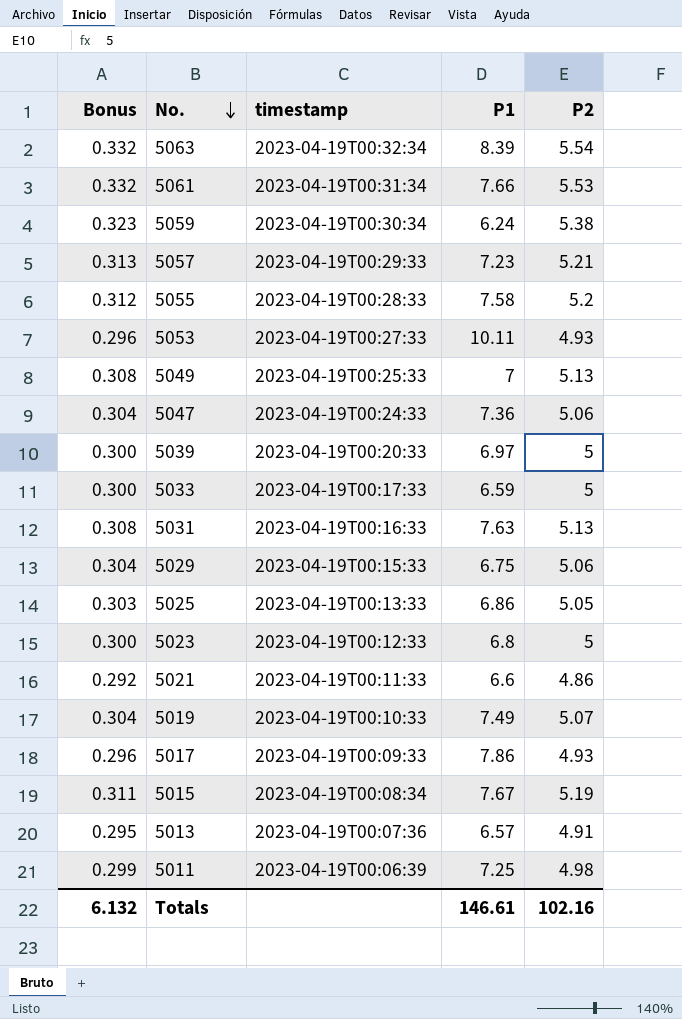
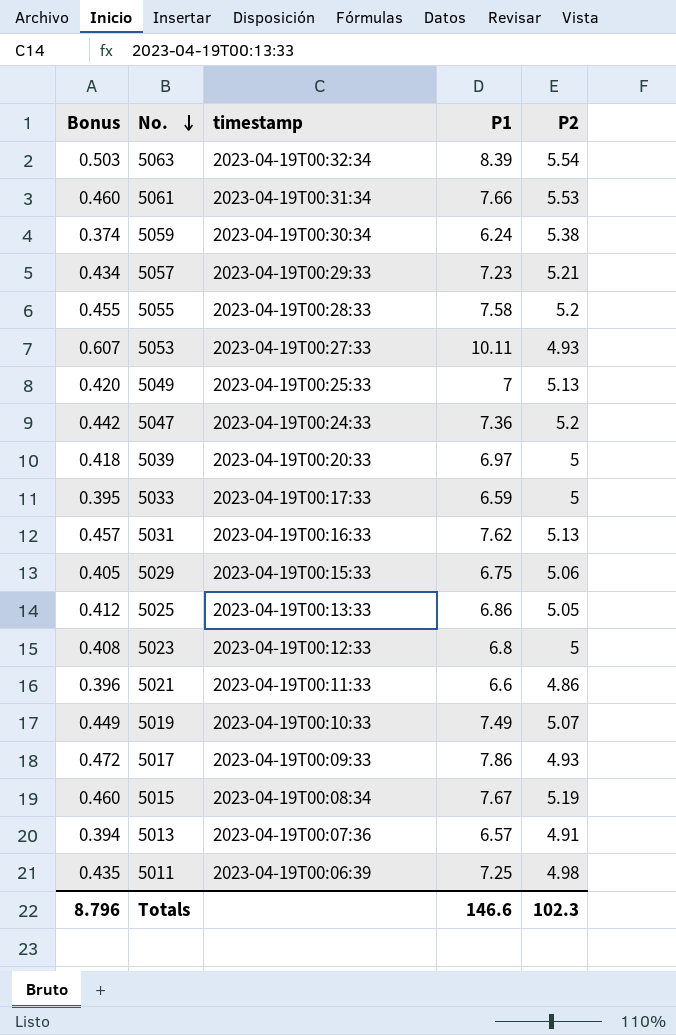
column Bonus | formula: [P2] * 0.06 -> [P1] * 0.06
5047 | P2: 5.06 -> 5.2
5031 | P1: 7.63 -> 7.62
Totals | Bonus: 6.132 -> 8.796
Totals | P1: 146.61 -> 146.6
Totals | P2: 102.16 -> 102.3

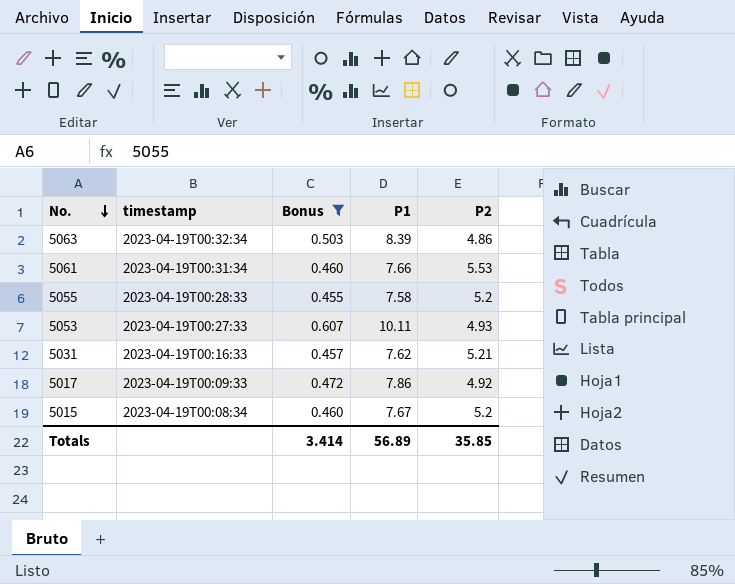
filter: none -> Bonus >= 0.455
column Bonus | position: 1 -> 3
5063 | P2: 5.54 -> 4.86
5031 | P2: 5.13 -> 5.21
5017 | P2: 4.93 -> 4.92
5015 | P2: 5.19 -> 5.2
Totals | Bonus: 8.796 -> 3.414
Totals | P1: 146.6 -> 56.89
Totals | P2: 102.3 -> 35.85

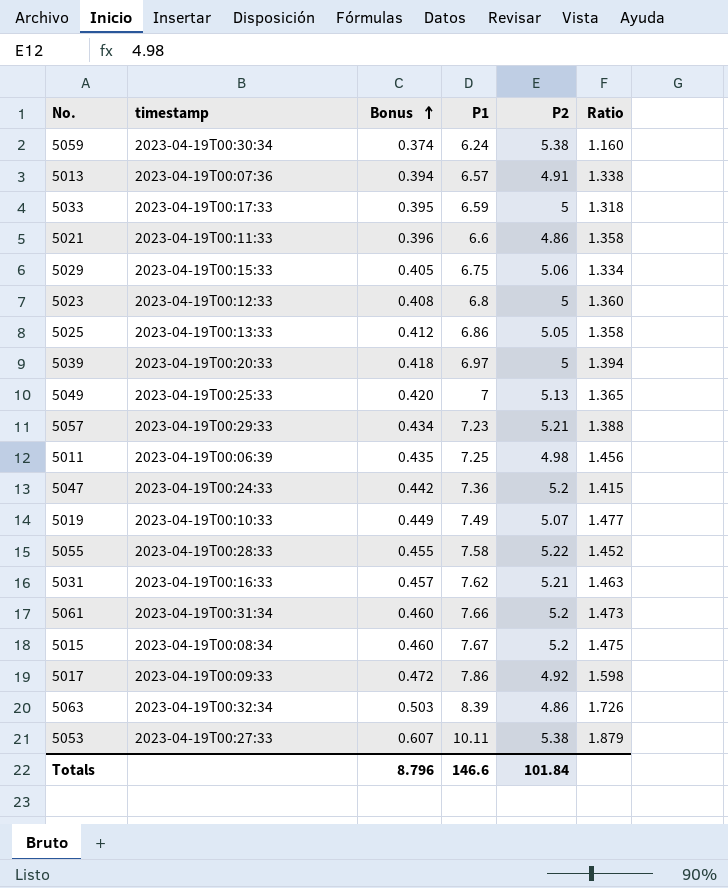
filter: Bonus >= 0.455 -> none
row order: No. descending -> Bonus ascending
column Ratio | formula: none -> [P1] / [P2]
5055 | P2: 5.2 -> 5.22
5061 | P2: 5.53 -> 5.2
5053 | P2: 4.93 -> 5.38
Totals | Bonus: 3.414 -> 8.796
Totals | P1: 56.89 -> 146.6
Totals | P2: 35.85 -> 101.84

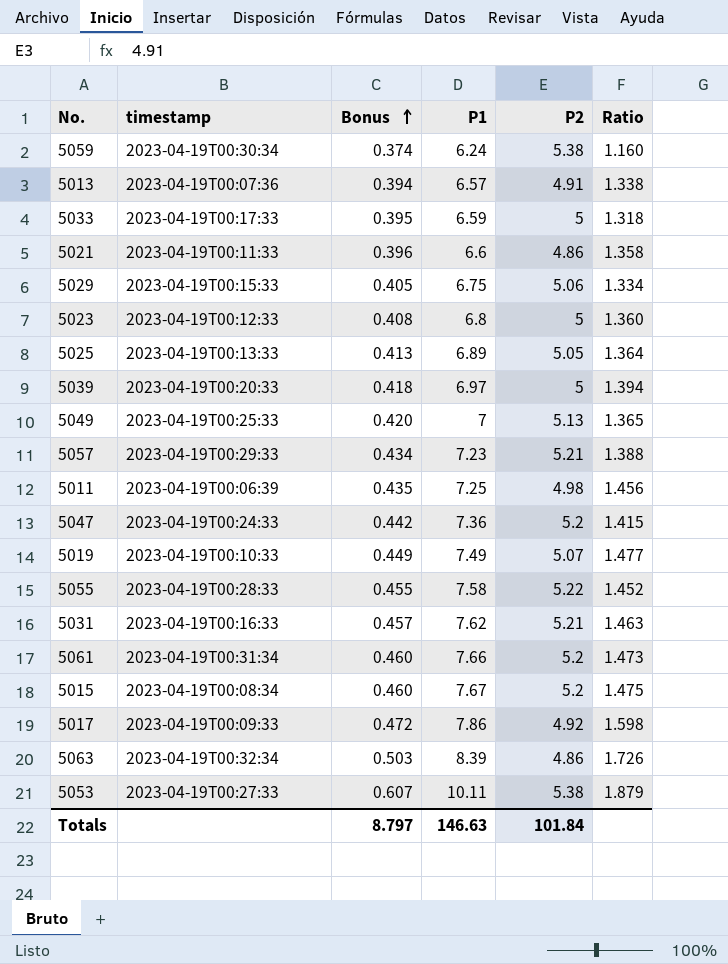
5025 | Bonus: 0.412 -> 0.413
5025 | P1: 6.86 -> 6.89
5025 | Ratio: 1.358 -> 1.364
Totals | Bonus: 8.796 -> 8.797
Totals | P1: 146.6 -> 146.63

